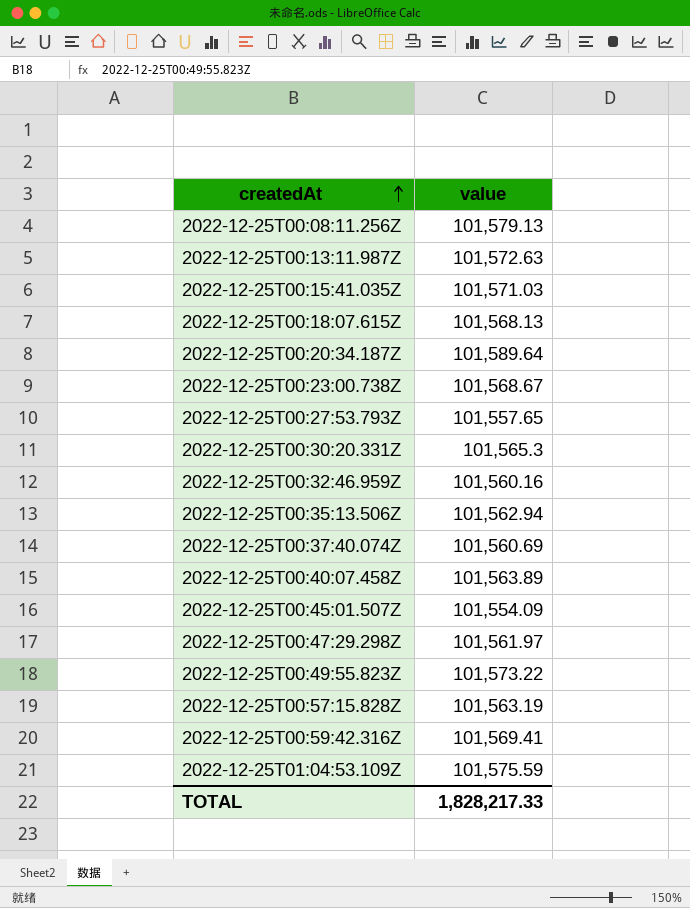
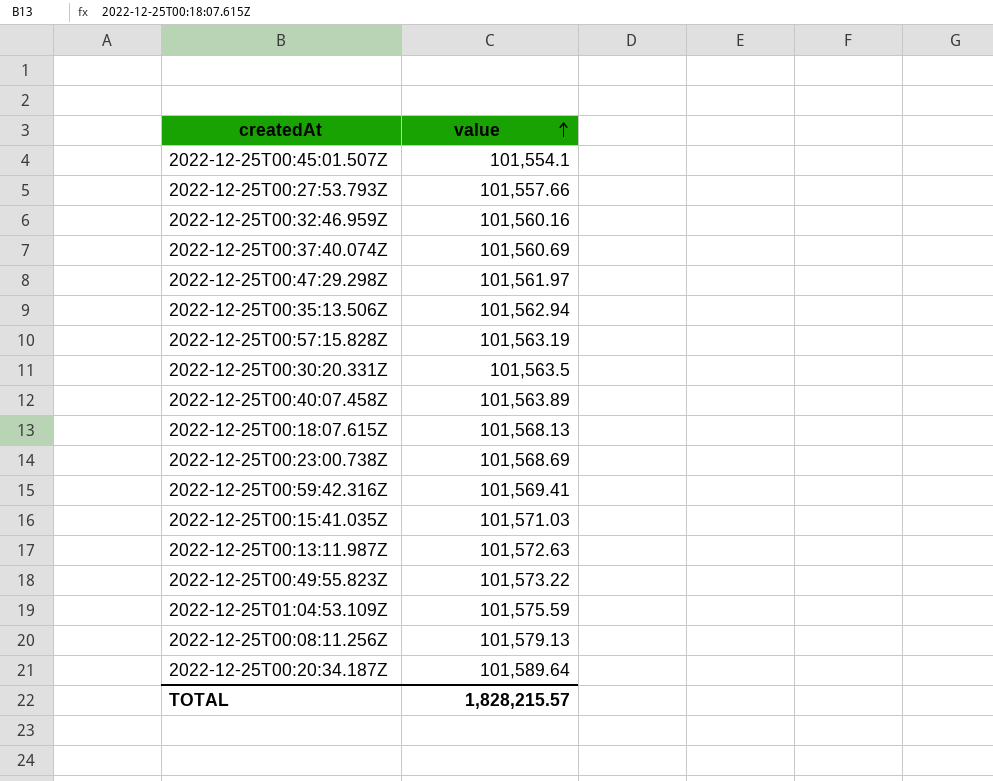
row order: createdAt ascending -> value ascending
2022-12-25T00:45:01.507Z | value: 101,554.09 -> 101,554.1
2022-12-25T00:27:53.793Z | value: 101,557.65 -> 101,557.66
2022-12-25T00:30:20.331Z | value: 101,565.3 -> 101,563.5
2022-12-25T00:23:00.738Z | value: 101,568.67 -> 101,568.69
TOTAL | value: 1,828,217.33 -> 1,828,215.57

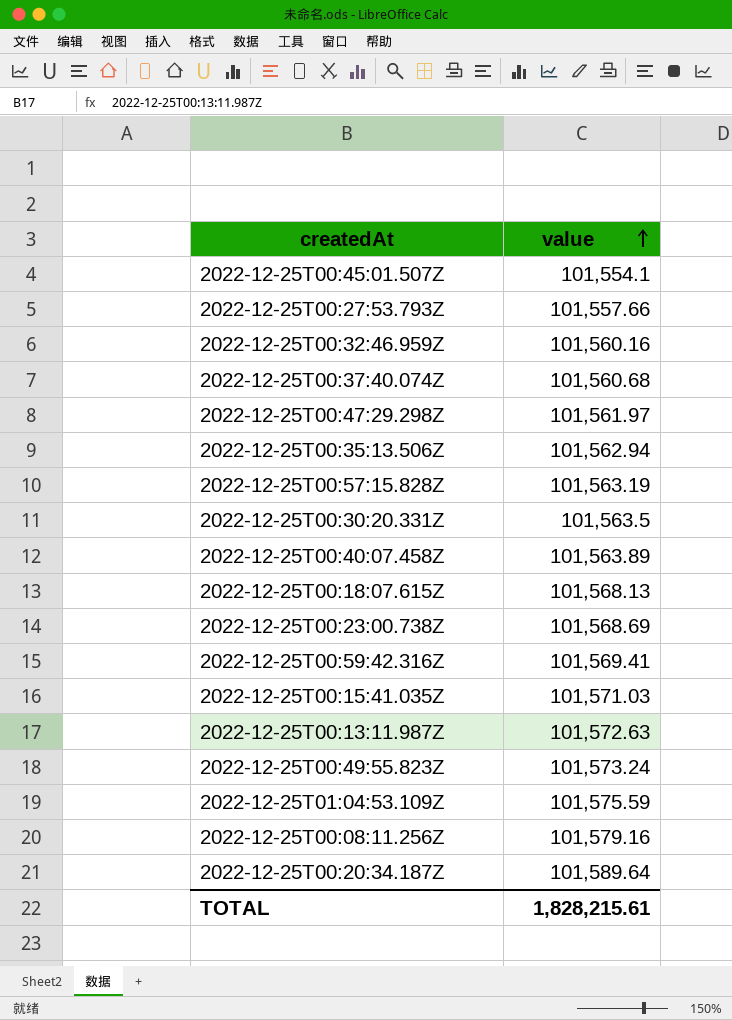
2022-12-25T00:37:40.074Z | value: 101,560.69 -> 101,560.68
2022-12-25T00:49:55.823Z | value: 101,573.22 -> 101,573.24
2022-12-25T00:08:11.256Z | value: 101,579.13 -> 101,579.16
TOTAL | value: 1,828,215.57 -> 1,828,215.61

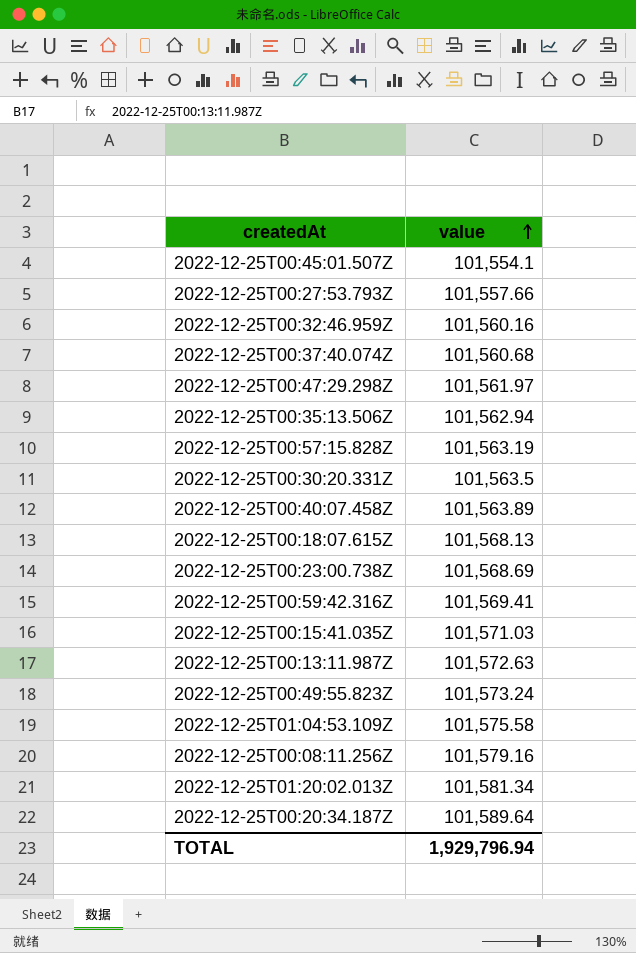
2022-12-25T01:04:53.109Z | value: 101,575.59 -> 101,575.58
row 2022-12-25T01:20:02.013Z: none -> 101,581.34
TOTAL | value: 1,828,215.61 -> 1,929,796.94

